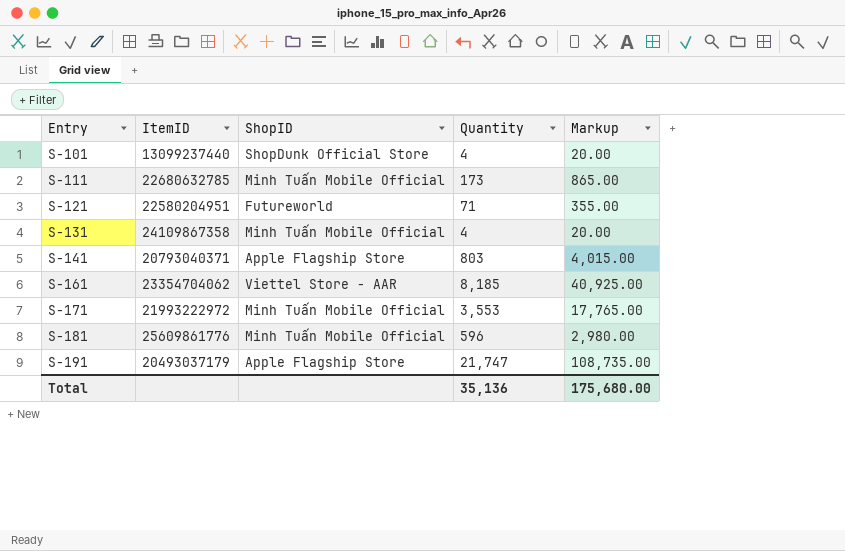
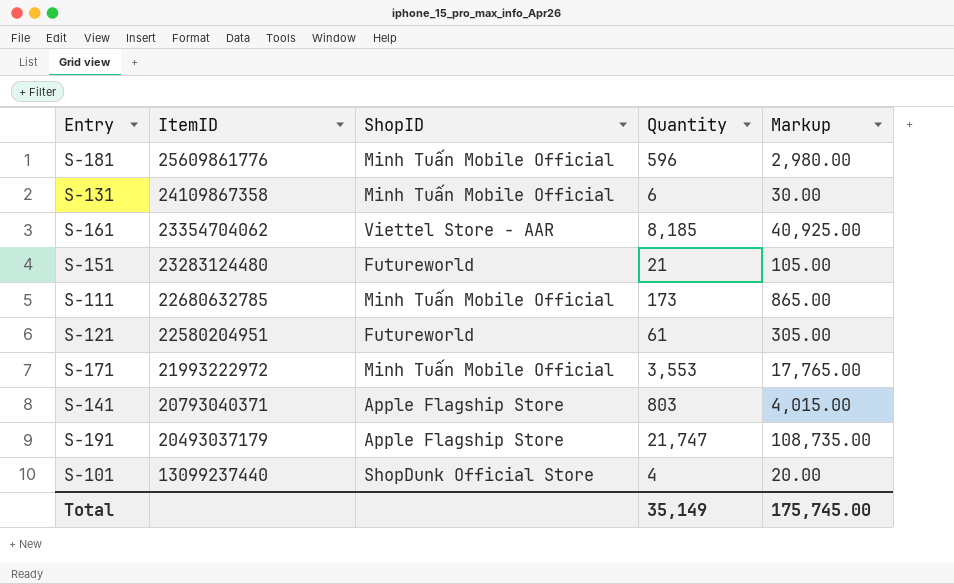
row order: Entry ascending -> ItemID descending
S-131 | Quantity: 4 -> 6
S-131 | Markup: 20.00 -> 30.00
row S-151: none -> 23283124480 | Futureworld | 21 | 105.00
S-121 | Quantity: 71 -> 61
S-121 | Markup: 355.00 -> 305.00
Total | Quantity: 35,136 -> 35,149
Total | Markup: 175,680.00 -> 175,745.00

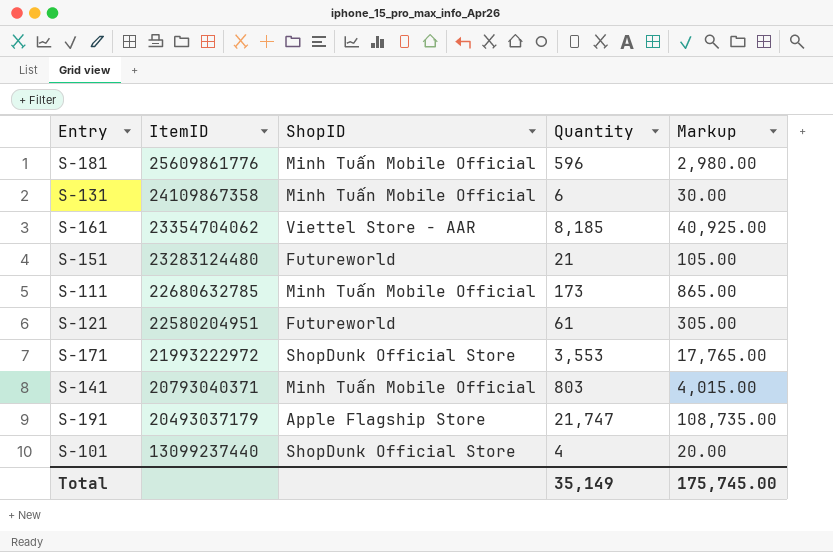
S-171 | ShopID: Minh Tuấn Mobile Official -> ShopDunk Official Store
S-141 | ShopID: Apple Flagship Store -> Minh Tuấn Mobile Official

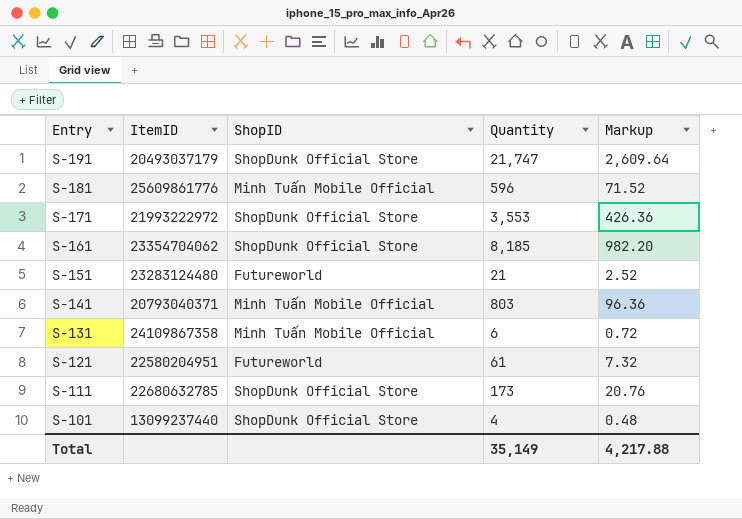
row order: ItemID descending -> Entry descending
column Markup | formula: [Quantity] * 5 -> [Quantity] * 0.12
S-191 | ShopID: Apple Flagship Store -> ShopDunk Official Store
S-161 | ShopID: Viettel Store - AAR -> ShopDunk Official Store
S-111 | ShopID: Minh Tuấn Mobile Official -> ShopDunk Official Store
Total | Markup: 175,745.00 -> 4,217.88

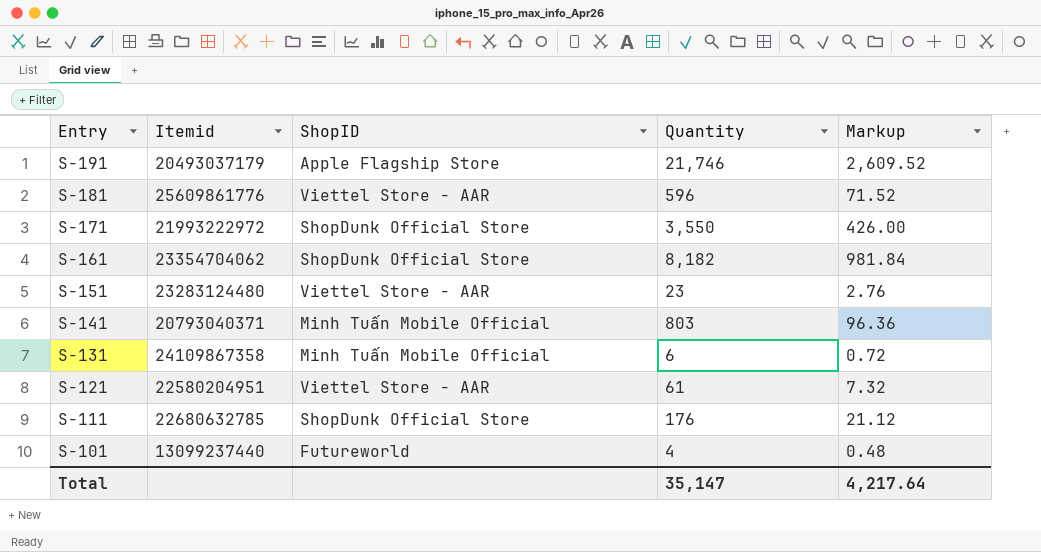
column name: ItemID -> Itemid
S-191 | ShopID: ShopDunk Official Store -> Apple Flagship Store
S-191 | Quantity: 21,747 -> 21,746
S-191 | Markup: 2,609.64 -> 2,609.52
S-181 | ShopID: Minh Tuấn Mobile Official -> Viettel Store - AAR
S-171 | Quantity: 3,553 -> 3,550
S-171 | Markup: 426.36 -> 426.00
S-161 | Quantity: 8,185 -> 8,182
S-161 | Markup: 982.20 -> 981.84
S-151 | ShopID: Futureworld -> Viettel Store - AAR
S-151 | Quantity: 21 -> 23
S-151 | Markup: 2.52 -> 2.76
S-121 | ShopID: Futureworld -> Viettel Store - AAR
S-111 | Quantity: 173 -> 176
S-111 | Markup: 20.76 -> 21.12
S-101 | ShopID: ShopDunk Official Store -> Futureworld
Total | Quantity: 35,149 -> 35,147
Total | Markup: 4,217.88 -> 4,217.64

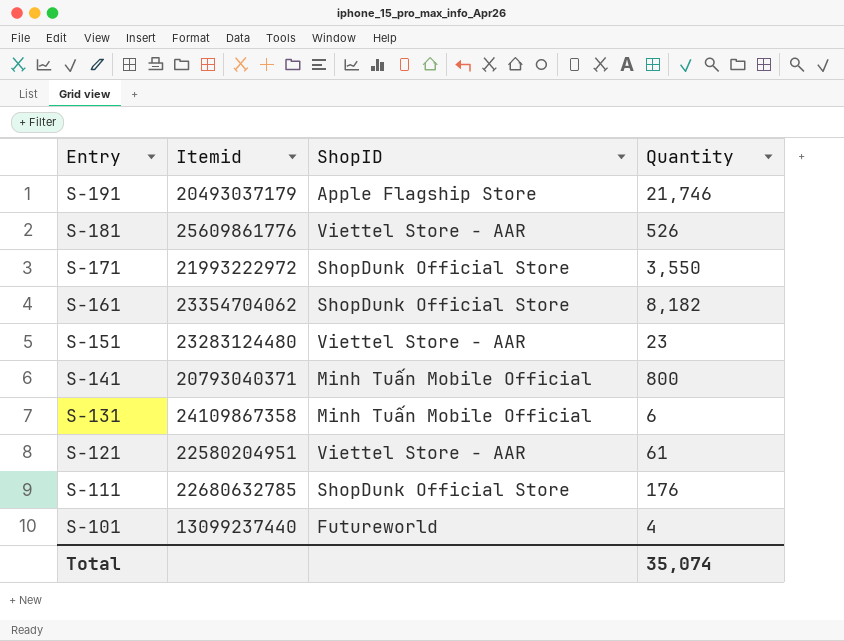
column Markup | formula: [Quantity] * 0.12 -> none
S-181 | Quantity: 596 -> 526
S-141 | Quantity: 803 -> 800
Total | Quantity: 35,147 -> 35,074

